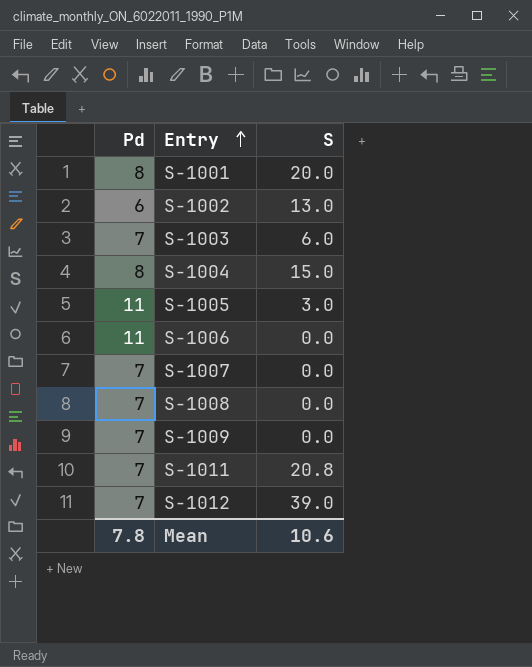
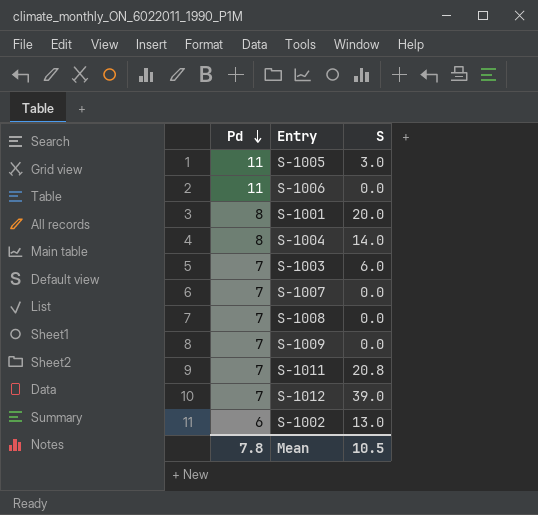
row order: Entry ascending -> Pd descending
S-1004 | S: 15.0 -> 14.0
Mean | S: 10.6 -> 10.5

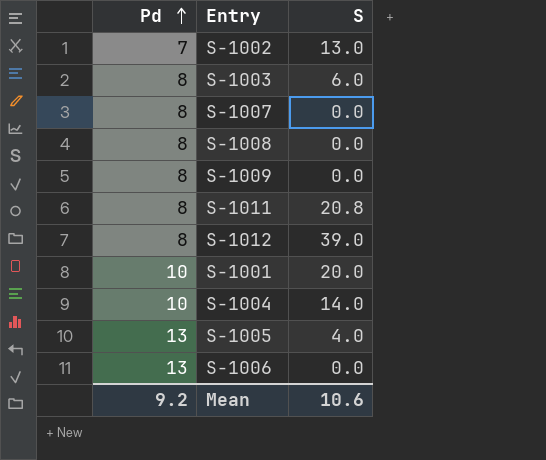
row order: Pd descending -> Pd ascending
S-1002 | Pd: 6 -> 7
S-1003 | Pd: 7 -> 8
S-1007 | Pd: 7 -> 8
S-1008 | Pd: 7 -> 8
S-1009 | Pd: 7 -> 8
S-1011 | Pd: 7 -> 8
S-1012 | Pd: 7 -> 8
S-1001 | Pd: 8 -> 10
S-1004 | Pd: 8 -> 10
S-1005 | Pd: 11 -> 13
S-1005 | S: 3.0 -> 4.0
S-1006 | Pd: 11 -> 13
Mean | Pd: 7.8 -> 9.2
Mean | S: 10.5 -> 10.6

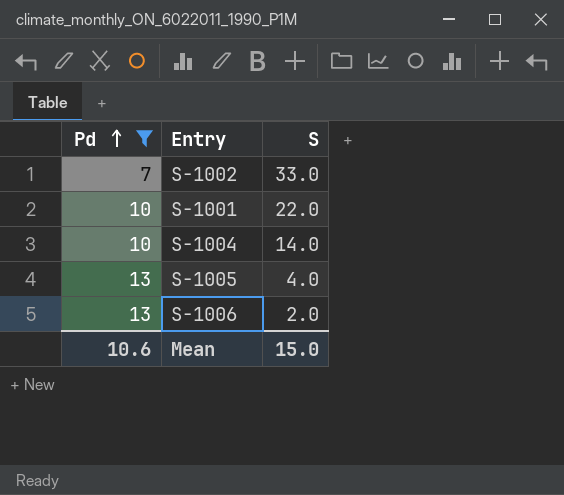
filter: none -> Pd != 8
S-1002 | S: 13.0 -> 33.0
S-1001 | S: 20.0 -> 22.0
S-1006 | S: 0.0 -> 2.0
Mean | Pd: 9.2 -> 10.6
Mean | S: 10.6 -> 15.0

